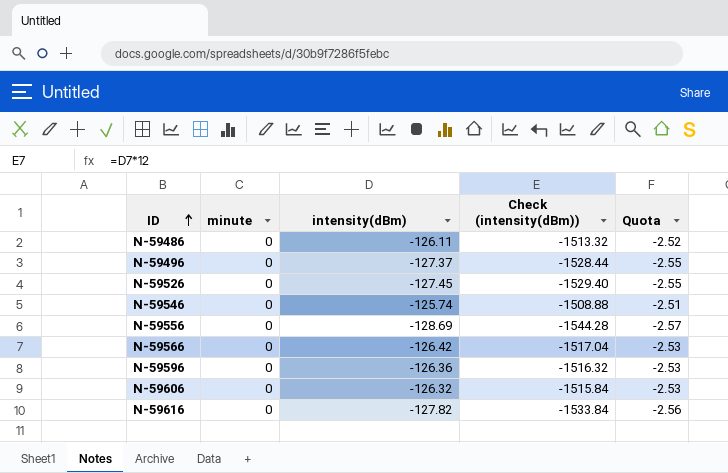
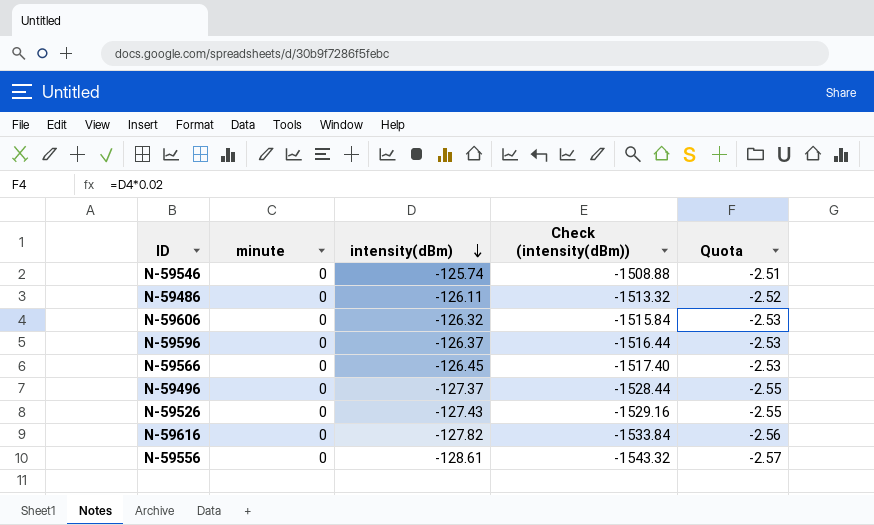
row order: ID ascending -> intensity(dBm) descending
N-59596 | intensity(dBm): -126.36 -> -126.37
N-59596 | Check (intensity(dBm)): -1516.32 -> -1516.44
N-59566 | intensity(dBm): -126.42 -> -126.45
N-59566 | Check (intensity(dBm)): -1517.04 -> -1517.40
N-59526 | intensity(dBm): -127.45 -> -127.43
N-59526 | Check (intensity(dBm)): -1529.40 -> -1529.16
N-59556 | intensity(dBm): -128.69 -> -128.61
N-59556 | Check (intensity(dBm)): -1544.28 -> -1543.32

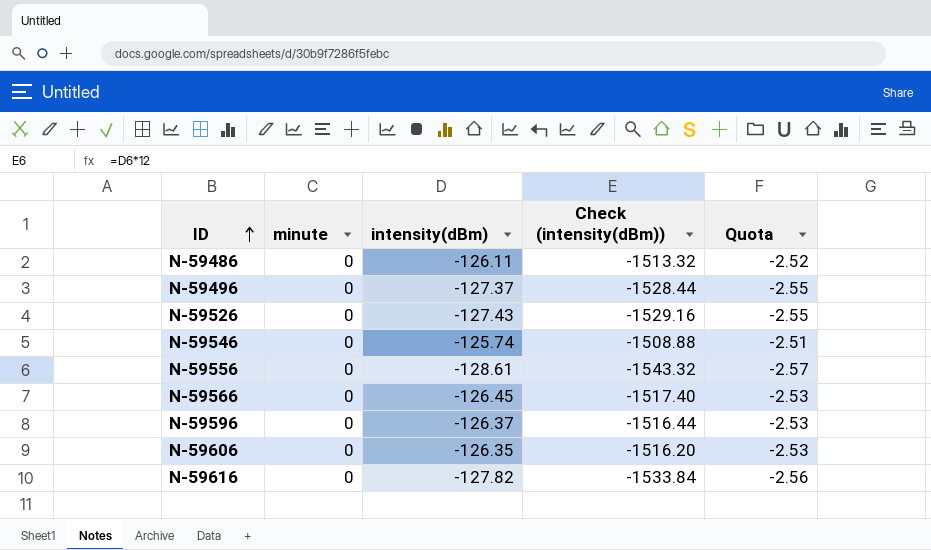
row order: intensity(dBm) descending -> ID ascending
N-59606 | intensity(dBm): -126.32 -> -126.35
N-59606 | Check (intensity(dBm)): -1515.84 -> -1516.20

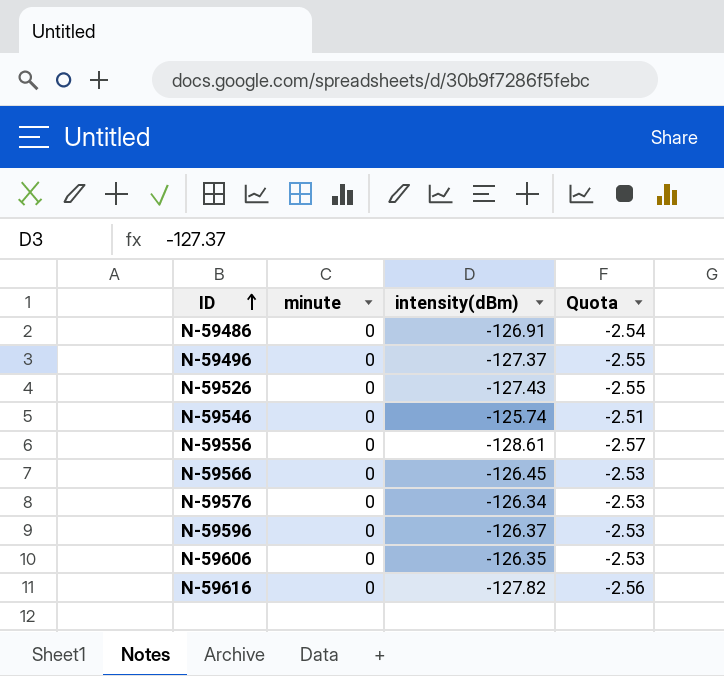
column Check (intensity(dBm)) | formula: [intensity(dBm)] * 12 -> none
N-59486 | intensity(dBm): -126.11 -> -126.91
N-59486 | Quota: -2.52 -> -2.54
row N-59576: none -> 0 | -126.34 | -2.53

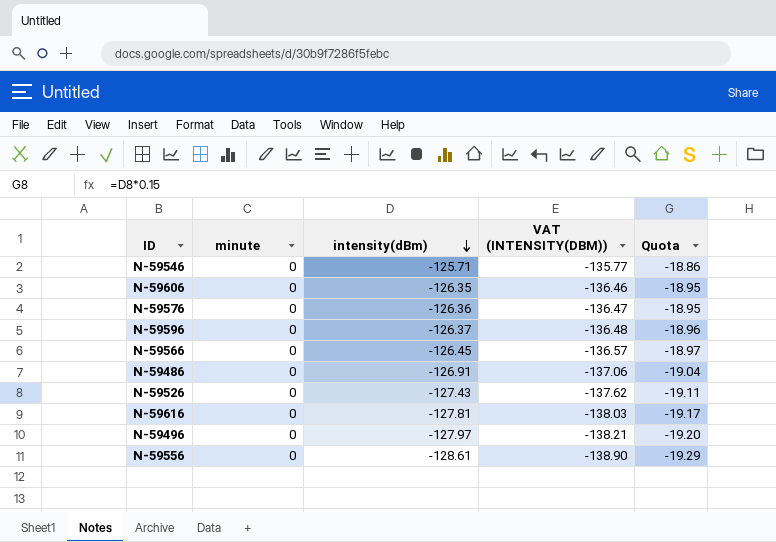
row order: ID ascending -> intensity(dBm) descending
column VAT (INTENSITY(DBM)) | formula: none -> [intensity(dBm)] * 1.08
column Quota | formula: [intensity(dBm)] * 0.02 -> [intensity(dBm)] * 0.15
N-59546 | intensity(dBm): -125.74 -> -125.71
N-59576 | intensity(dBm): -126.34 -> -126.36
N-59616 | intensity(dBm): -127.82 -> -127.81
N-59496 | intensity(dBm): -127.37 -> -127.97

